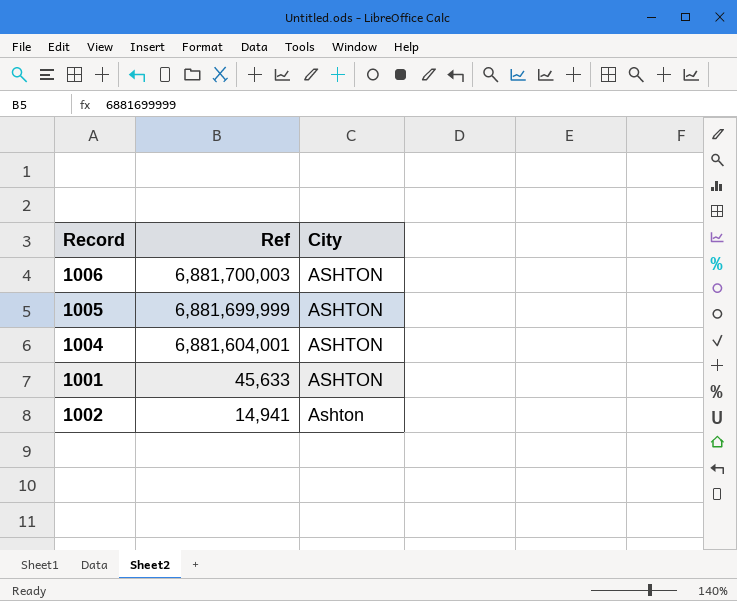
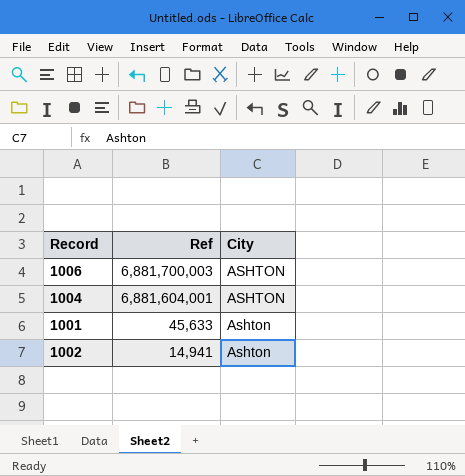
row 1005: 6,881,699,999 | ASHTON -> none
1001 | City: ASHTON -> Ashton

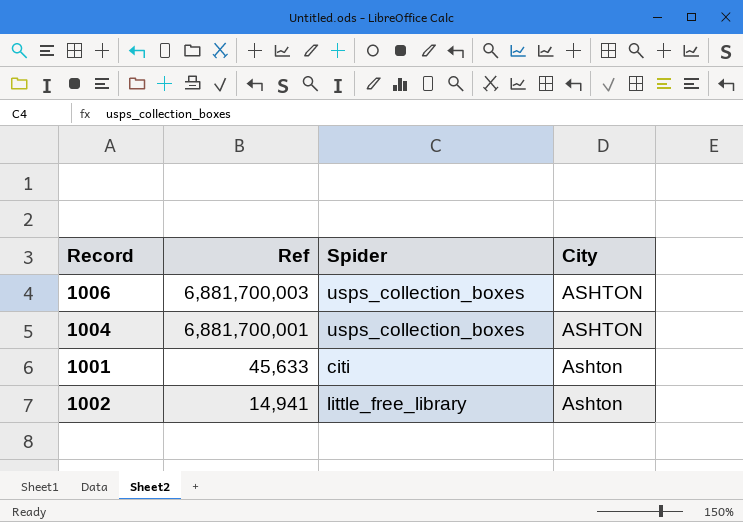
column Spider | position: none -> 3
1004 | Ref: 6,881,604,001 -> 6,881,700,001

